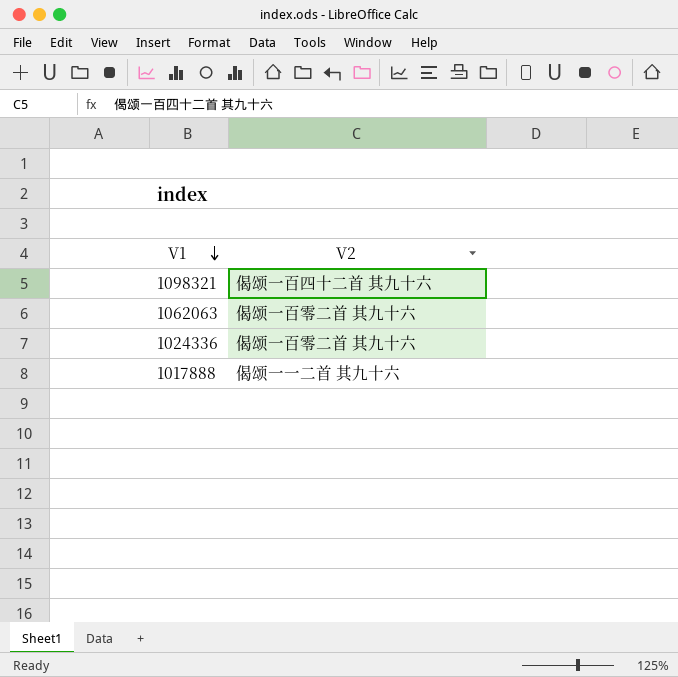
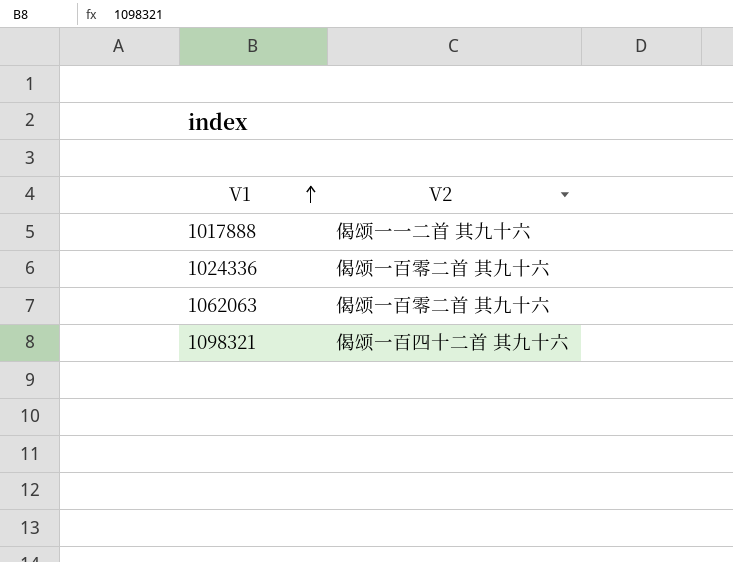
row order: V1 descending -> V1 ascending

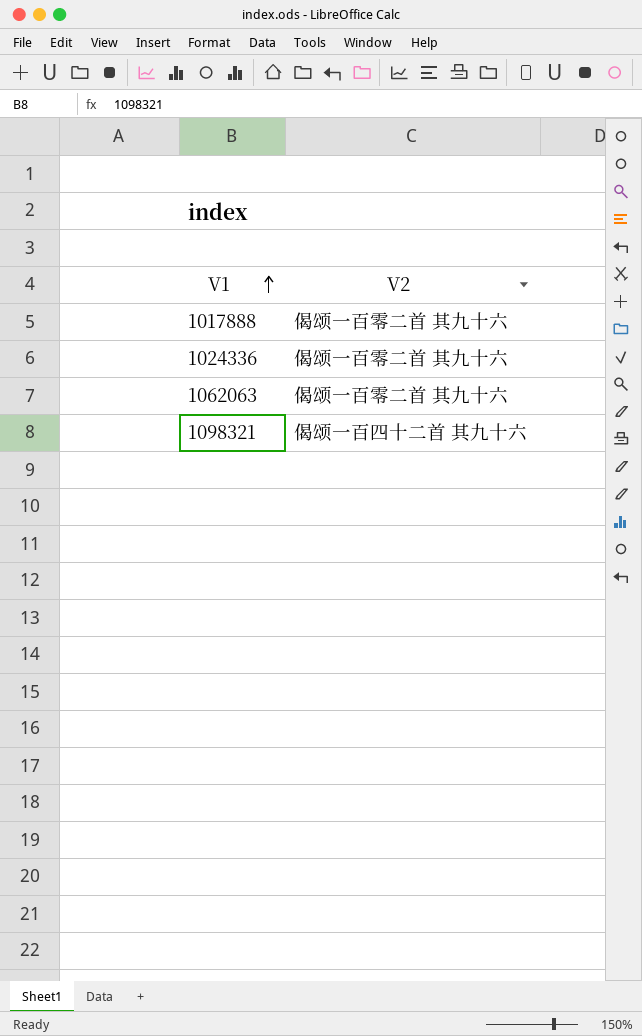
1017888 | V2: 偈颂一一二首 其九十六 -> 偈颂一百零二首 其九十六

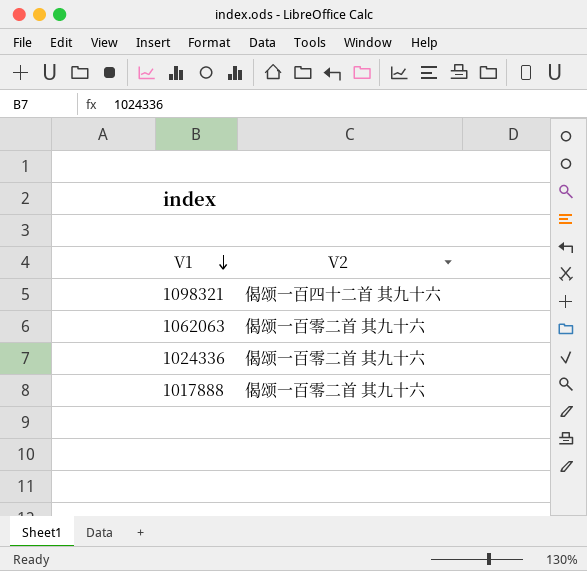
row order: V1 ascending -> V1 descending

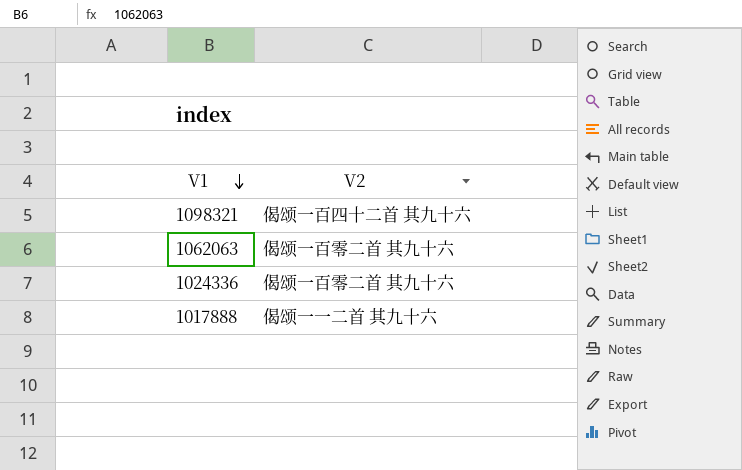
1017888 | V2: 偈颂一百零二首 其九十六 -> 偈颂一一二首 其九十六

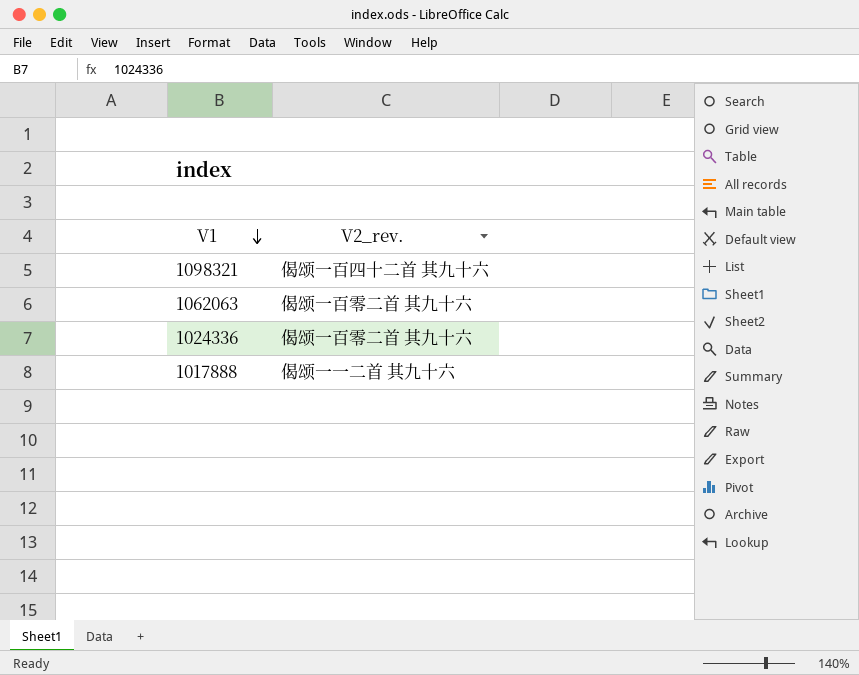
column name: V2 -> V2_rev.

